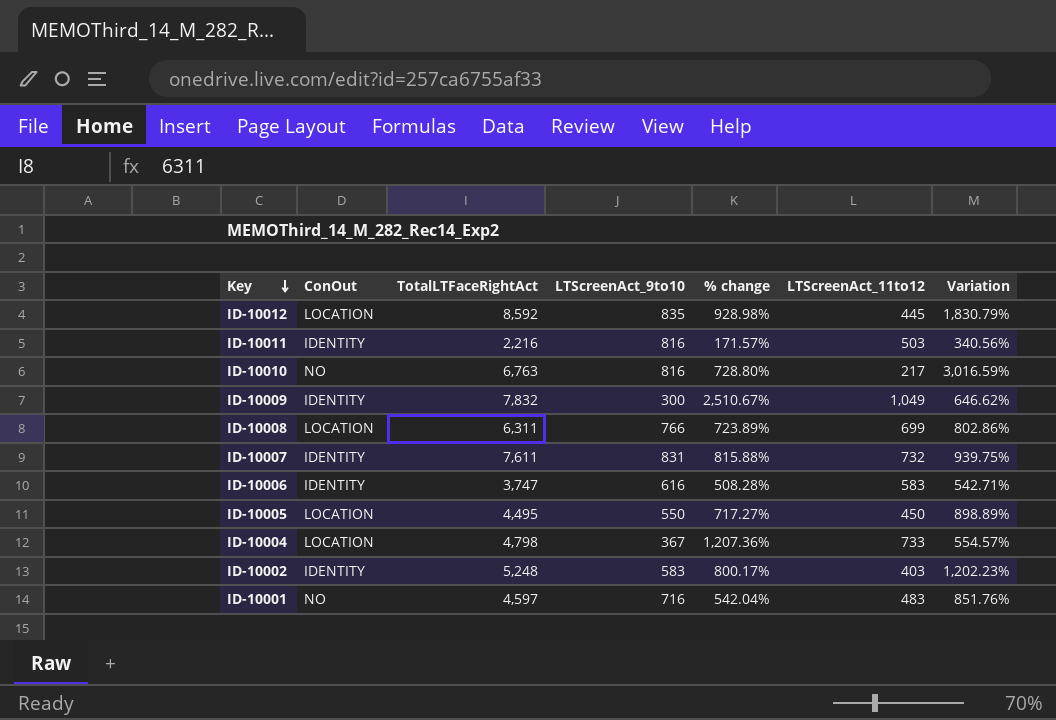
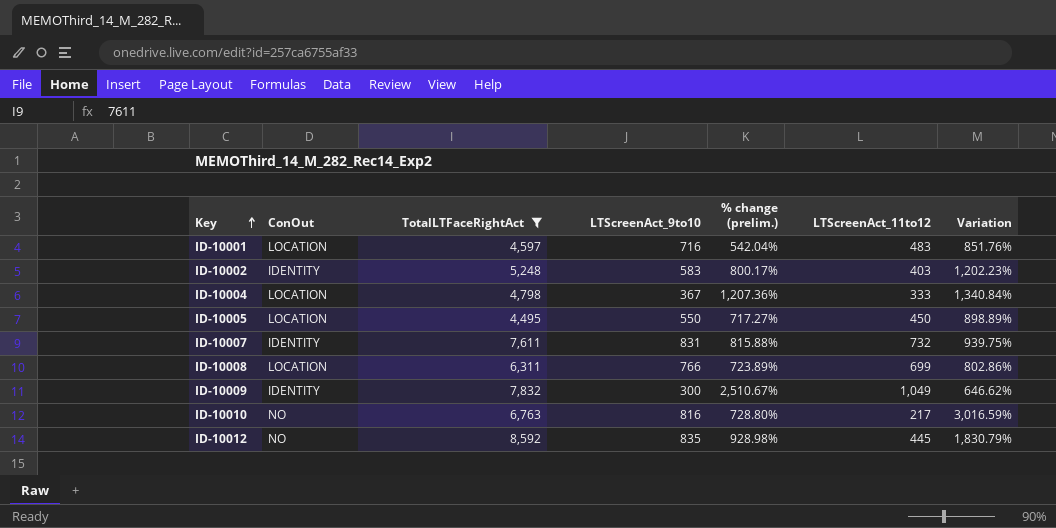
filter: none -> TotalLTFaceRightAct >= 4,495
row order: Key descending -> Key ascending
column name: % change -> % change (prelim.)
ID-10001 | ConOut: NO -> LOCATION
ID-10004 | LTScreenAct_11to12: 733 -> 333
ID-10004 | Variation: 554.57% -> 1,340.84%
ID-10012 | ConOut: LOCATION -> NO

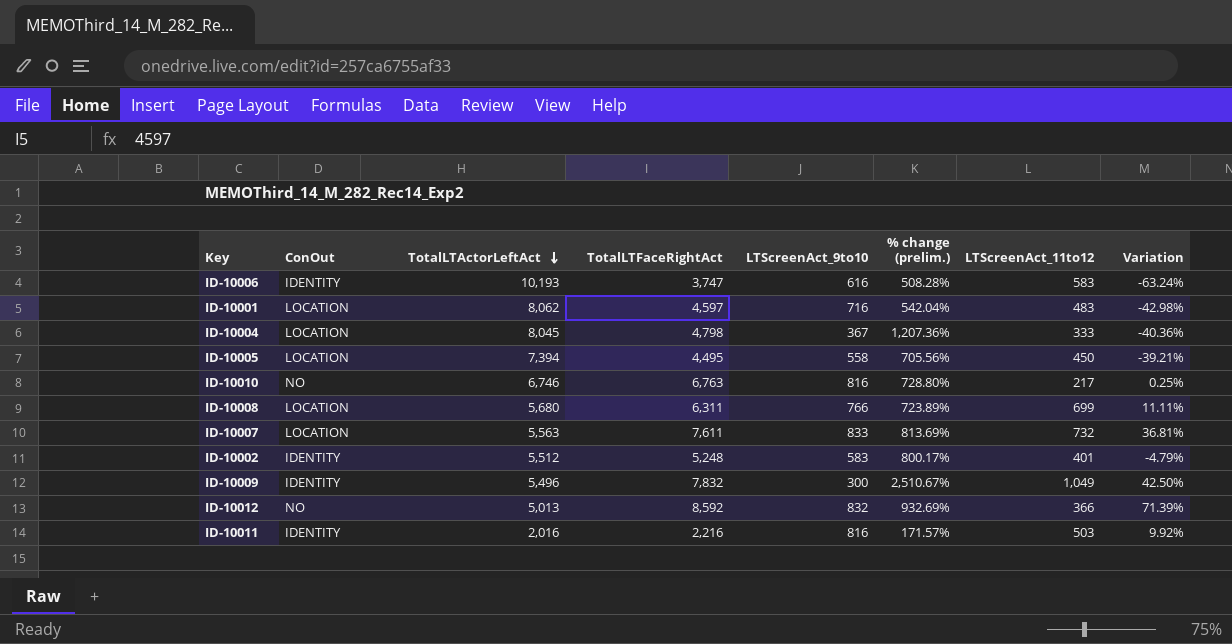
filter: TotalLTFaceRightAct >= 4,495 -> none
row order: Key ascending -> TotalLTActorLeftAct descending
column TotalLTActorLeftAct | position: none -> 3
column Variation | formula: ([TotalLTFaceRightAct] - [LTScreenAct_11to12]) / [LTScreenAct_11to12] -> ([TotalLTFaceRightAct] - [TotalLTActorLeftAct]) / [TotalLTActorLeftAct]
ID-10005 | LTScreenAct_9to10: 550 -> 558
ID-10005 | % change (prelim.): 717.27% -> 705.56%
ID-10007 | ConOut: IDENTITY -> LOCATION
ID-10007 | LTScreenAct_9to10: 831 -> 833
ID-10007 | % change (prelim.): 815.88% -> 813.69%
ID-10002 | LTScreenAct_11to12: 403 -> 401
ID-10012 | LTScreenAct_9to10: 835 -> 832
ID-10012 | % change (prelim.): 928.98% -> 932.69%
ID-10012 | LTScreenAct_11to12: 445 -> 366

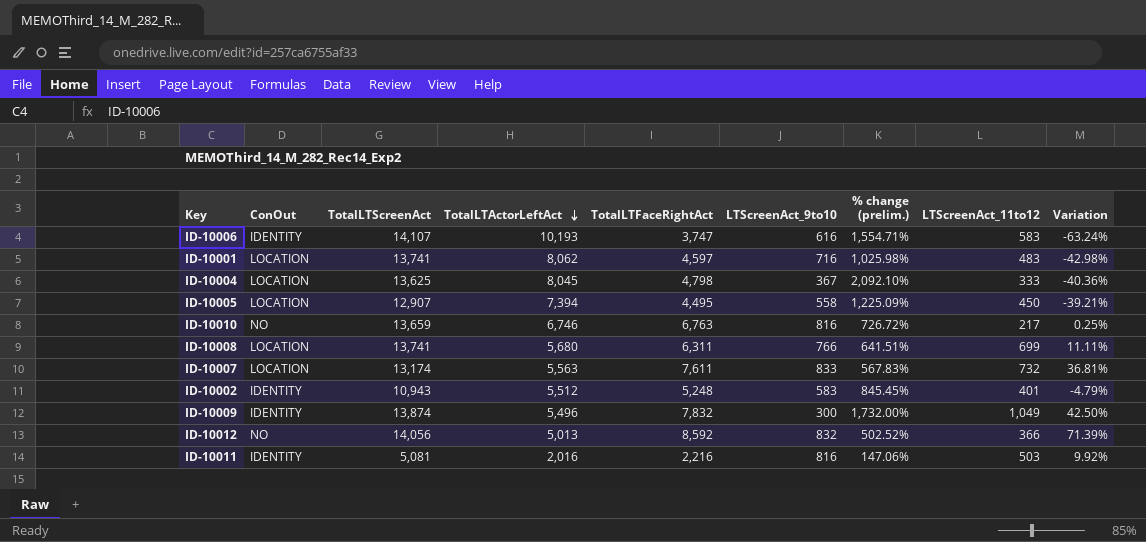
column TotalLTScreenAct | position: none -> 3
column % change (prelim.) | formula: ([TotalLTFaceRightAct] - [LTScreenAct_9to10]) / [LTScreenAct_9to10] -> ([TotalLTActorLeftAct] - [LTScreenAct_9to10]) / [LTScreenAct_9to10]

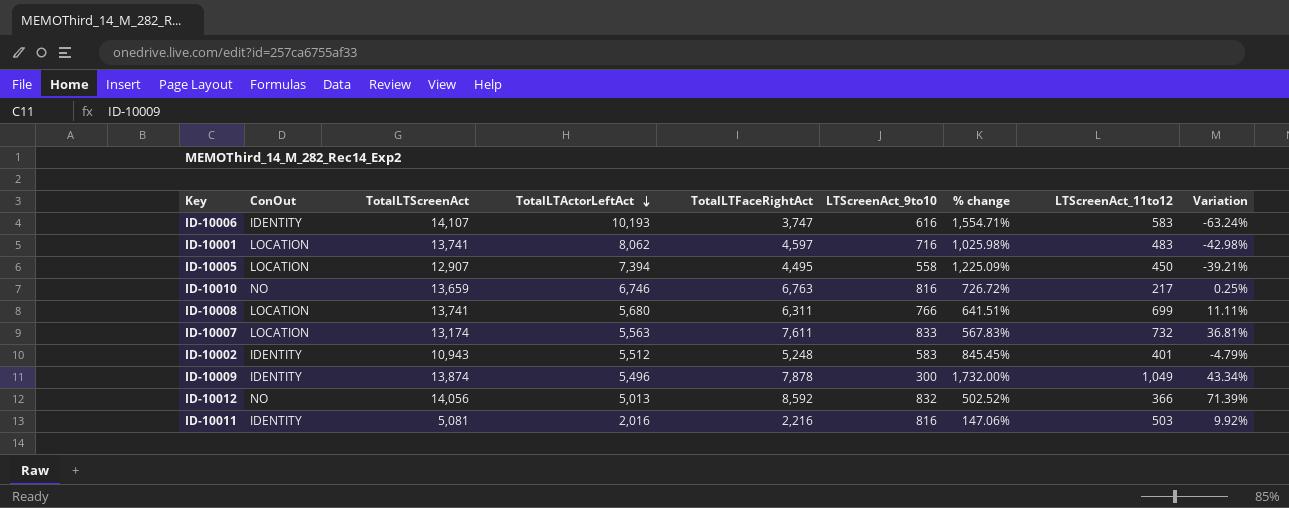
column name: % change (prelim.) -> % change
row ID-10004: LOCATION | 13,625 | 8,045 | 4,798 | 367 | 2,092.10% | 333 | -40.36% -> none
ID-10009 | TotalLTFaceRightAct: 7,832 -> 7,878
ID-10009 | Variation: 42.50% -> 43.34%

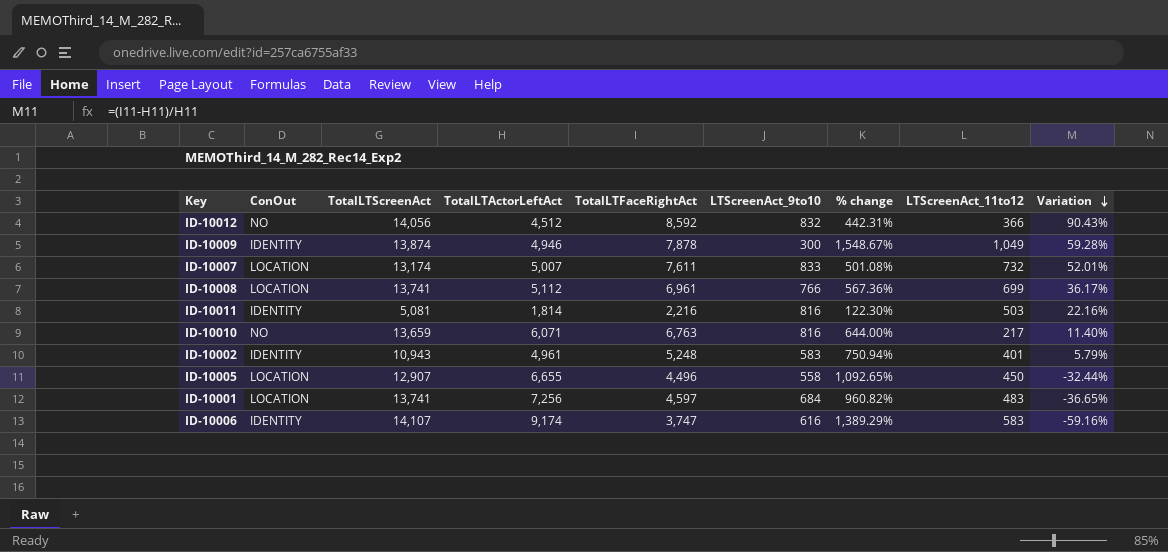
row order: TotalLTActorLeftAct descending -> Variation descending
ID-10012 | TotalLTActorLeftAct: 5,013 -> 4,512
ID-10012 | % change: 502.52% -> 442.31%
ID-10012 | Variation: 71.39% -> 90.43%
ID-10009 | TotalLTActorLeftAct: 5,496 -> 4,946
ID-10009 | % change: 1,732.00% -> 1,548.67%
ID-10009 | Variation: 43.34% -> 59.28%
ID-10007 | TotalLTActorLeftAct: 5,563 -> 5,007
ID-10007 | % change: 567.83% -> 501.08%
ID-10007 | Variation: 36.81% -> 52.01%
ID-10008 | TotalLTActorLeftAct: 5,680 -> 5,112
ID-10008 | TotalLTFaceRightAct: 6,311 -> 6,961
ID-10008 | % change: 641.51% -> 567.36%
ID-10008 | Variation: 11.11% -> 36.17%
ID-10011 | TotalLTActorLeftAct: 2,016 -> 1,814
ID-10011 | % change: 147.06% -> 122.30%
ID-10011 | Variation: 9.92% -> 22.16%
ID-10010 | TotalLTActorLeftAct: 6,746 -> 6,071
ID-10010 | % change: 726.72% -> 644.00%
ID-10010 | Variation: 0.25% -> 11.40%
ID-10002 | TotalLTActorLeftAct: 5,512 -> 4,961
ID-10002 | % change: 845.45% -> 750.94%
ID-10002 | Variation: -4.79% -> 5.79%
ID-10005 | TotalLTActorLeftAct: 7,394 -> 6,655
ID-10005 | TotalLTFaceRightAct: 4,495 -> 4,496
ID-10005 | % change: 1,225.09% -> 1,092.65%
ID-10005 | Variation: -39.21% -> -32.44%
ID-10001 | TotalLTActorLeftAct: 8,062 -> 7,256
ID-10001 | LTScreenAct_9to10: 716 -> 684
ID-10001 | % change: 1,025.98% -> 960.82%
ID-10001 | Variation: -42.98% -> -36.65%
ID-10006 | TotalLTActorLeftAct: 10,193 -> 9,174
ID-10006 | % change: 1,554.71% -> 1,389.29%
ID-10006 | Variation: -63.24% -> -59.16%

